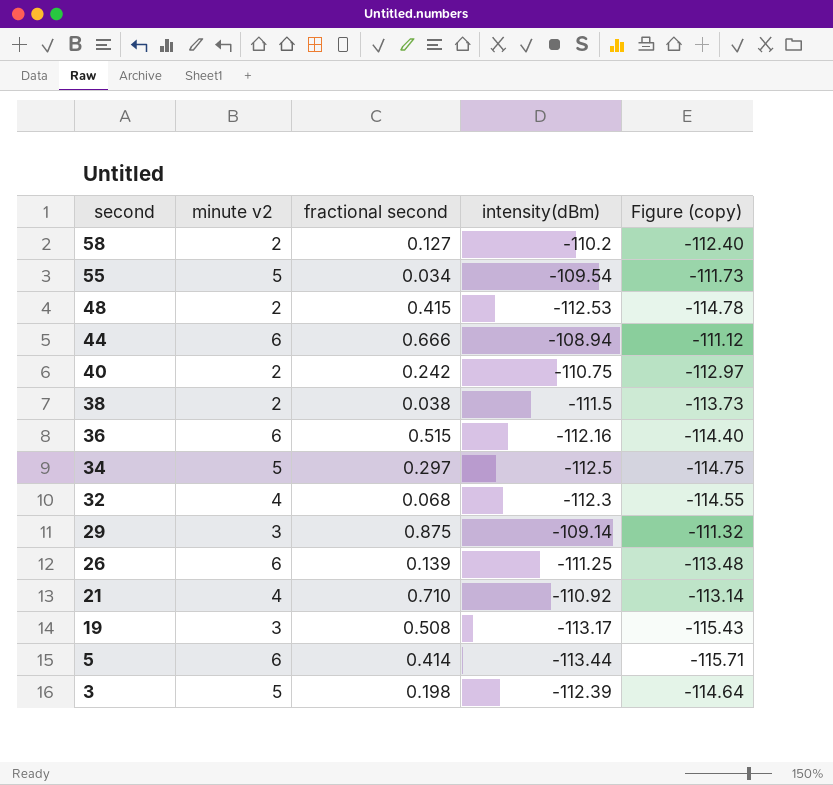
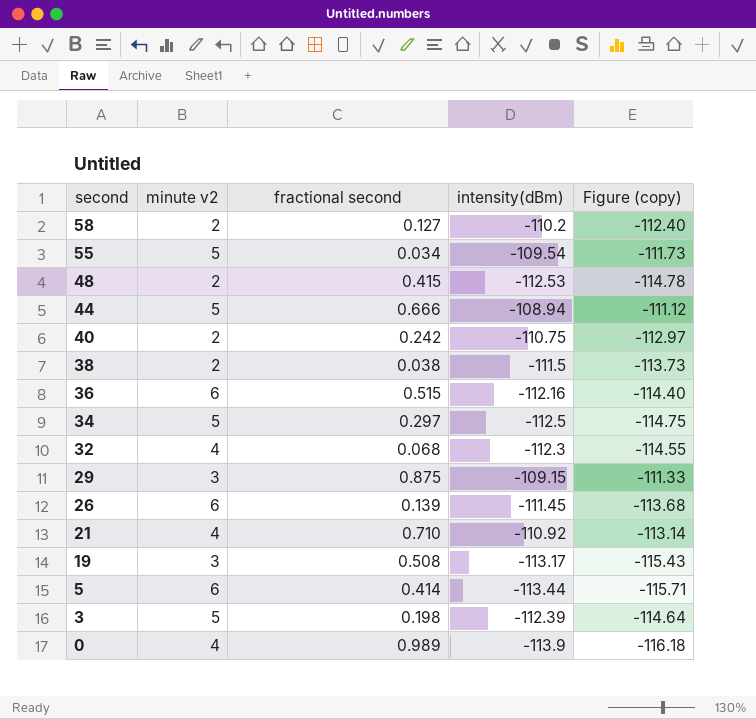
44 | minute v2: 6 -> 5
29 | intensity(dBm): -109.14 -> -109.15
29 | Figure (copy): -111.32 -> -111.33
26 | intensity(dBm): -111.25 -> -111.45
26 | Figure (copy): -113.48 -> -113.68
row 0: none -> 4 | 0.989 | -113.9 | -116.18

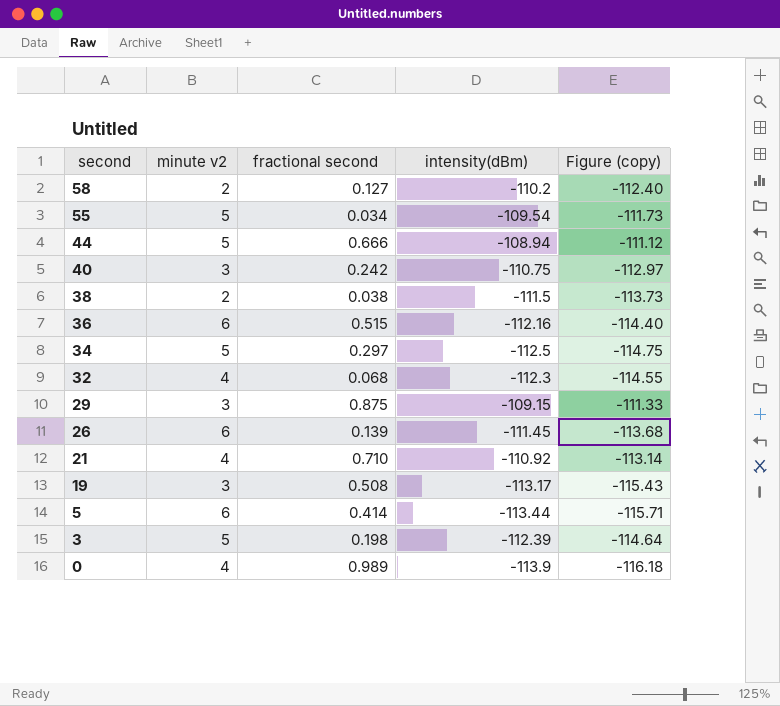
row 48: 2 | 0.415 | -112.53 | -114.78 -> none
40 | minute v2: 2 -> 3

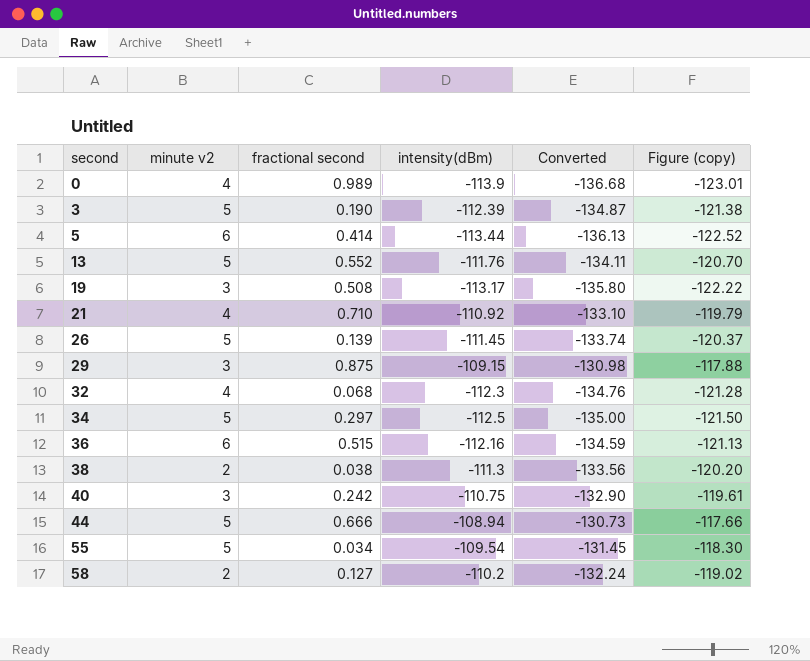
row order: second descending -> second ascending
column Converted | formula: none -> [intensity(dBm)] * 1.2
column Figure (copy) | formula: [intensity(dBm)] * 1.02 -> [intensity(dBm)] * 1.08
3 | fractional second: 0.198 -> 0.190
row 13: none -> 5 | 0.552 | -111.76 | -134.11 | -120.70
26 | minute v2: 6 -> 5
38 | intensity(dBm): -111.5 -> -111.3

